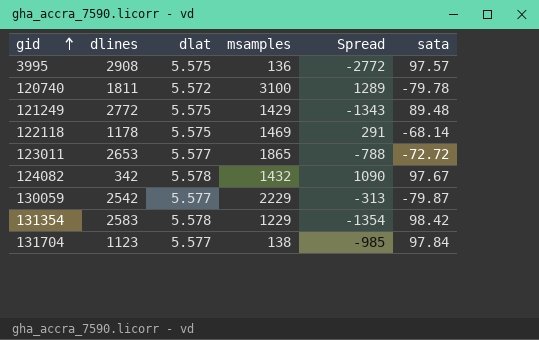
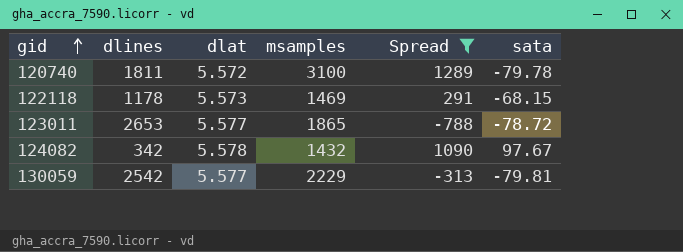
filter: none -> Spread >= -788
122118 | dlat: 5.575 -> 5.573
122118 | sata: -68.14 -> -68.15
123011 | sata: -72.72 -> -78.72
130059 | sata: -79.87 -> -79.81

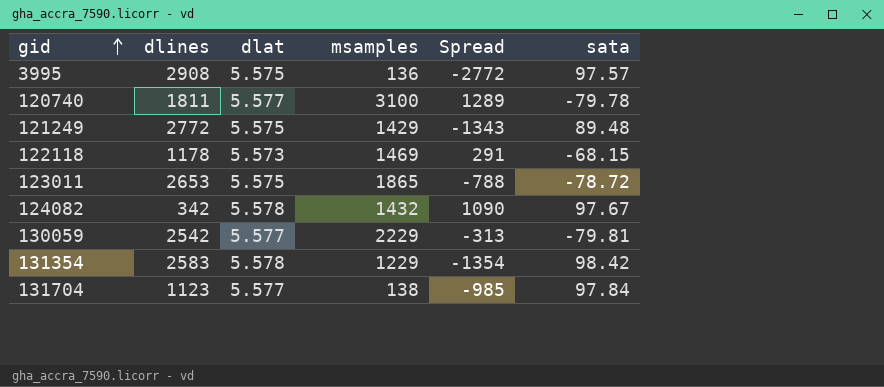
filter: Spread >= -788 -> none
120740 | dlat: 5.572 -> 5.577
123011 | dlat: 5.577 -> 5.575

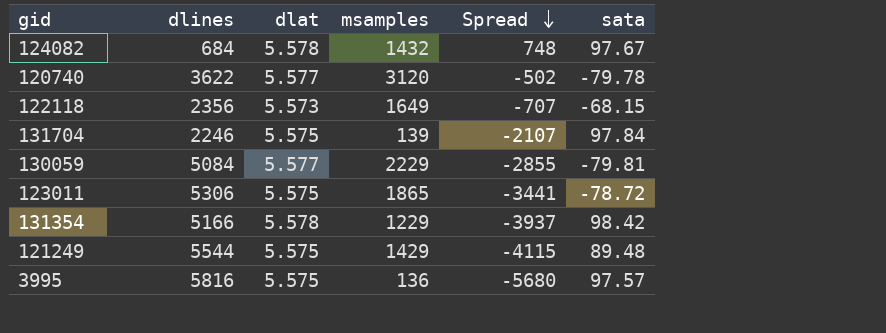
row order: gid ascending -> Spread descending
124082 | dlines: 342 -> 684
124082 | Spread: 1090 -> 748
120740 | dlines: 1811 -> 3622
120740 | msamples: 3100 -> 3120
120740 | Spread: 1289 -> -502
122118 | dlines: 1178 -> 2356
122118 | msamples: 1469 -> 1649
122118 | Spread: 291 -> -707
131704 | dlines: 1123 -> 2246
131704 | dlat: 5.577 -> 5.575
131704 | msamples: 138 -> 139
131704 | Spread: -985 -> -2107
130059 | dlines: 2542 -> 5084
130059 | Spread: -313 -> -2855
123011 | dlines: 2653 -> 5306
123011 | Spread: -788 -> -3441
131354 | dlines: 2583 -> 5166
131354 | Spread: -1354 -> -3937
121249 | dlines: 2772 -> 5544
121249 | Spread: -1343 -> -4115
3995 | dlines: 2908 -> 5816
3995 | Spread: -2772 -> -5680

